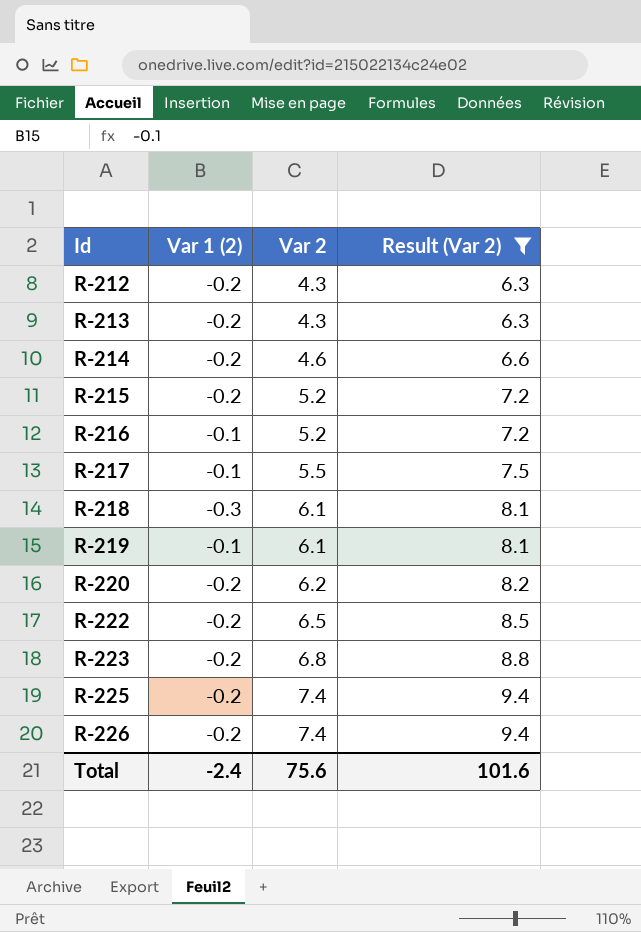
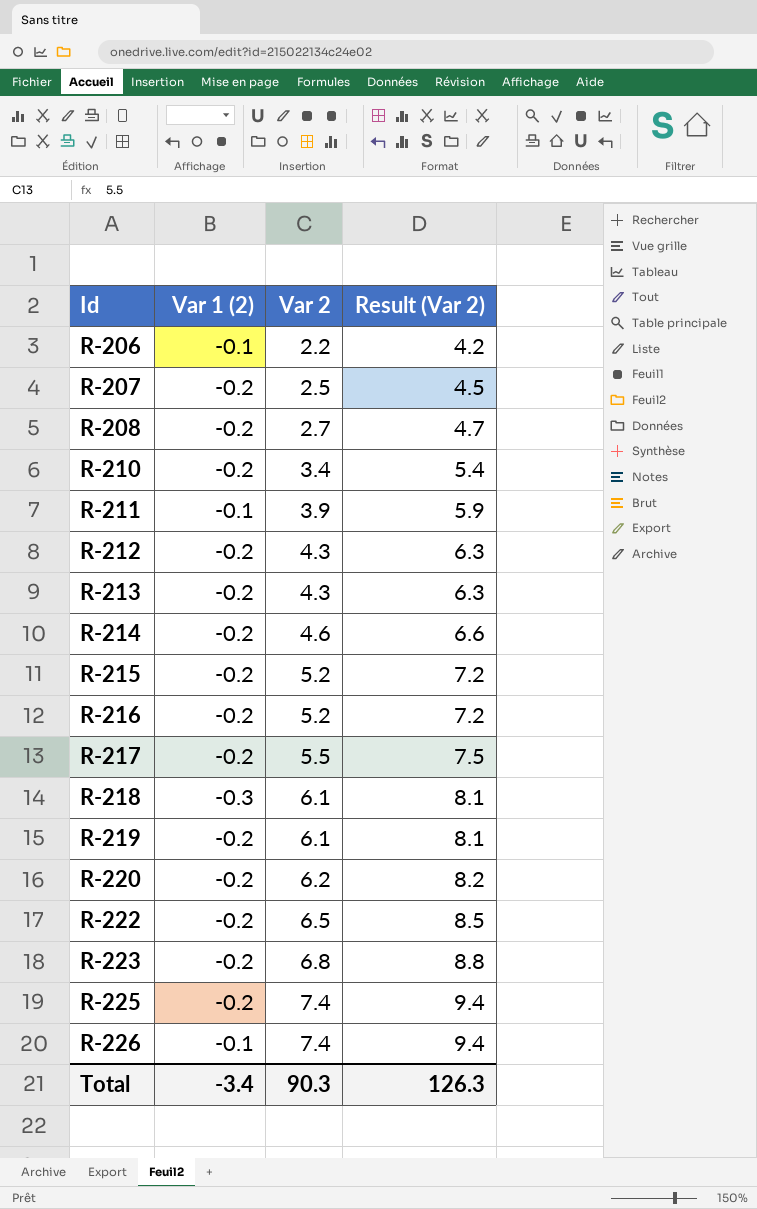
filter: Result (Var 2) >= 6.3 -> none
R-216 | Var 1 (2): -0.1 -> -0.2
R-217 | Var 1 (2): -0.1 -> -0.2
R-219 | Var 1 (2): -0.1 -> -0.2
R-226 | Var 1 (2): -0.2 -> -0.1
Total | Var 1 (2): -2.4 -> -3.4
Total | Var 2: 75.6 -> 90.3
Total | Result (Var 2): 101.6 -> 126.3

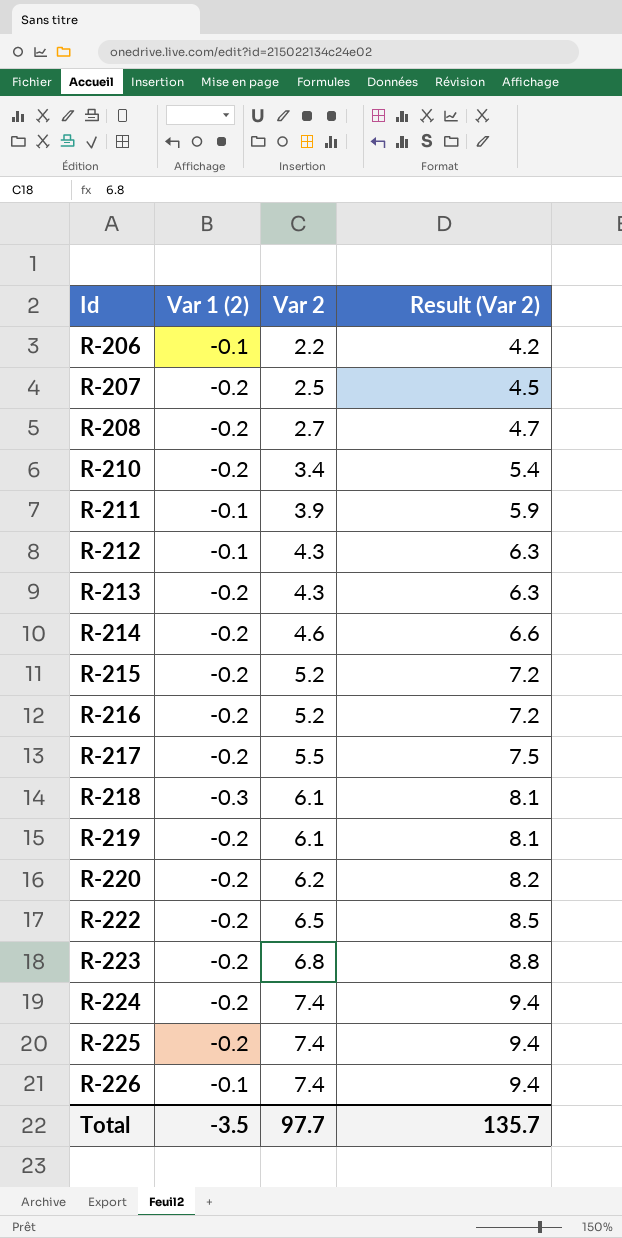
R-212 | Var 1 (2): -0.2 -> -0.1
row R-224: none -> -0.2 | 7.4 | 9.4
Total | Var 1 (2): -3.4 -> -3.5
Total | Var 2: 90.3 -> 97.7
Total | Result (Var 2): 126.3 -> 135.7

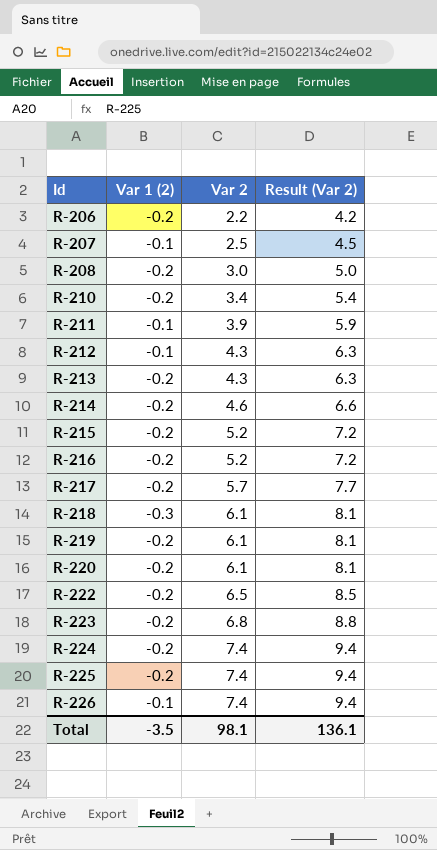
R-206 | Var 1 (2): -0.1 -> -0.2
R-207 | Var 1 (2): -0.2 -> -0.1
R-208 | Var 2: 2.7 -> 3.0
R-208 | Result (Var 2): 4.7 -> 5.0
R-217 | Var 2: 5.5 -> 5.7
R-217 | Result (Var 2): 7.5 -> 7.7
R-220 | Var 2: 6.2 -> 6.1
R-220 | Result (Var 2): 8.2 -> 8.1
Total | Var 2: 97.7 -> 98.1
Total | Result (Var 2): 135.7 -> 136.1

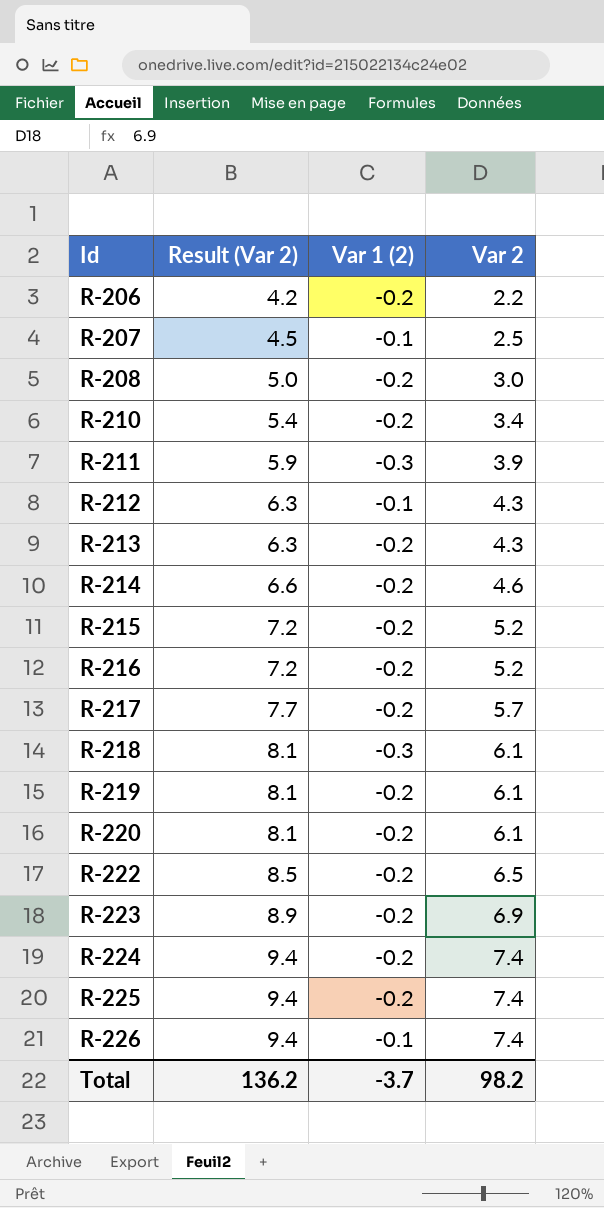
column Result (Var 2) | position: 4 -> 2
R-211 | Var 1 (2): -0.1 -> -0.3
R-223 | Result (Var 2): 8.8 -> 8.9
R-223 | Var 2: 6.8 -> 6.9
Total | Result (Var 2): 136.1 -> 136.2
Total | Var 1 (2): -3.5 -> -3.7
Total | Var 2: 98.1 -> 98.2

